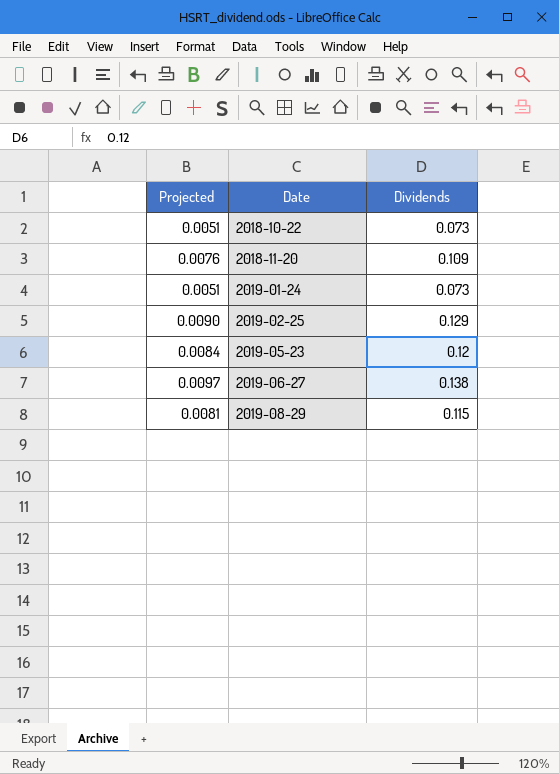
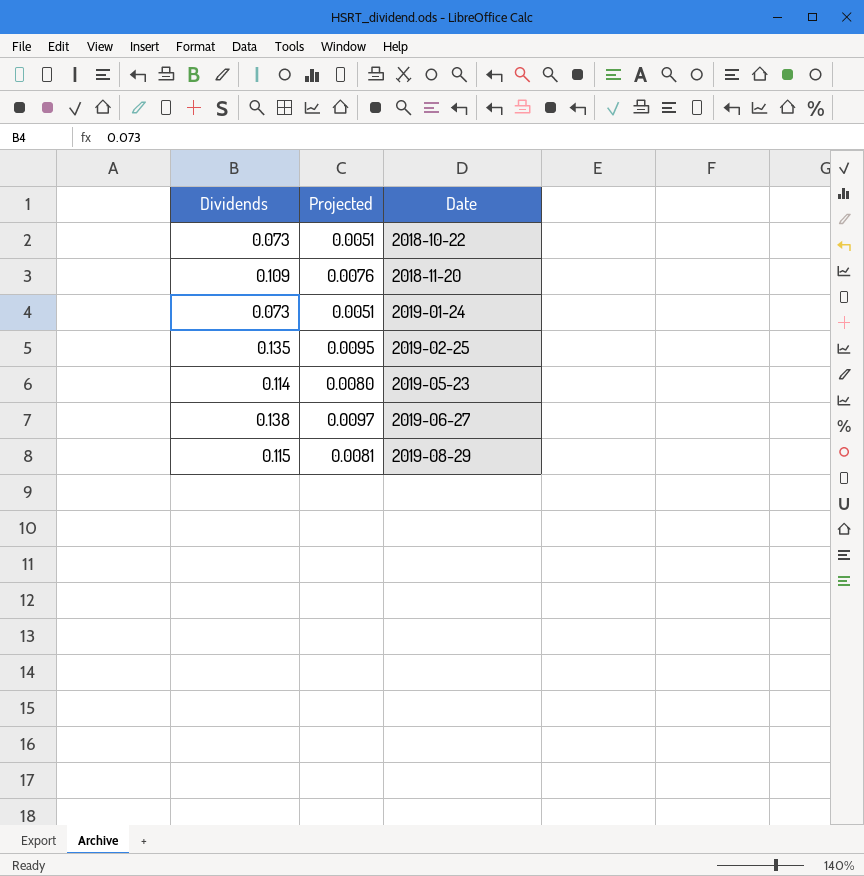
column Dividends | position: 3 -> 1
2019-02-25 | Dividends: 0.129 -> 0.135
2019-02-25 | Projected: 0.0090 -> 0.0095
2019-05-23 | Dividends: 0.12 -> 0.114
2019-05-23 | Projected: 0.0084 -> 0.0080

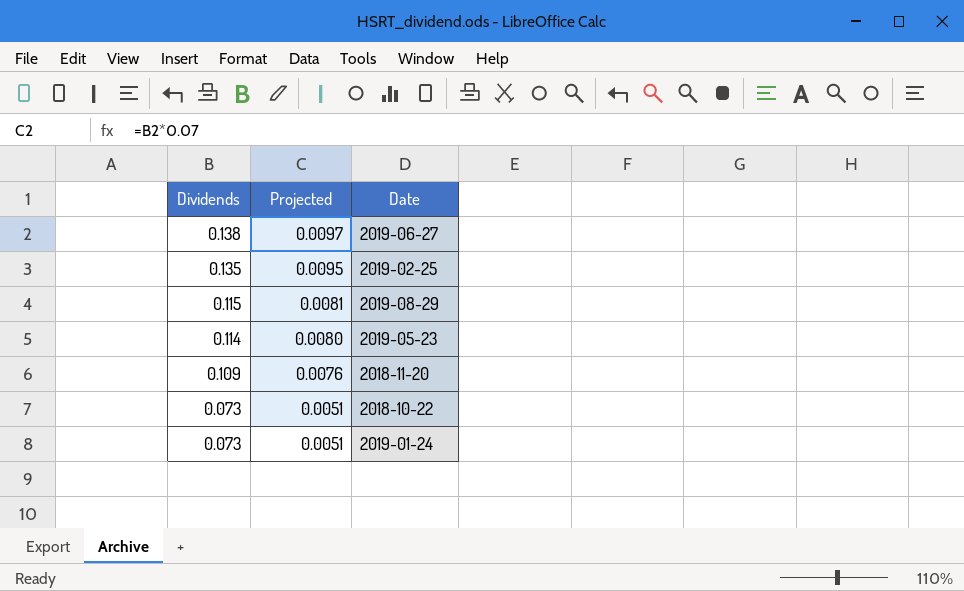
row order: Date ascending -> Dividends descending

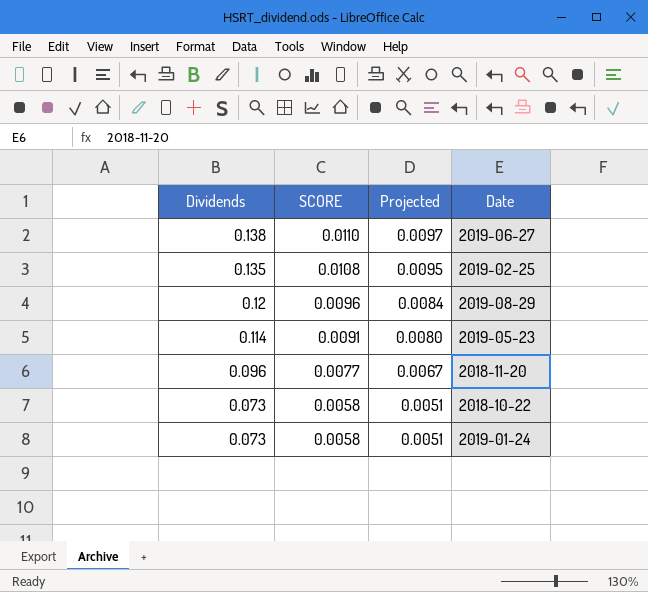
column SCORE | formula: none -> [Dividends] * 0.08
2019-08-29 | Dividends: 0.115 -> 0.12
2019-08-29 | Projected: 0.0081 -> 0.0084
2018-11-20 | Dividends: 0.109 -> 0.096
2018-11-20 | Projected: 0.0076 -> 0.0067

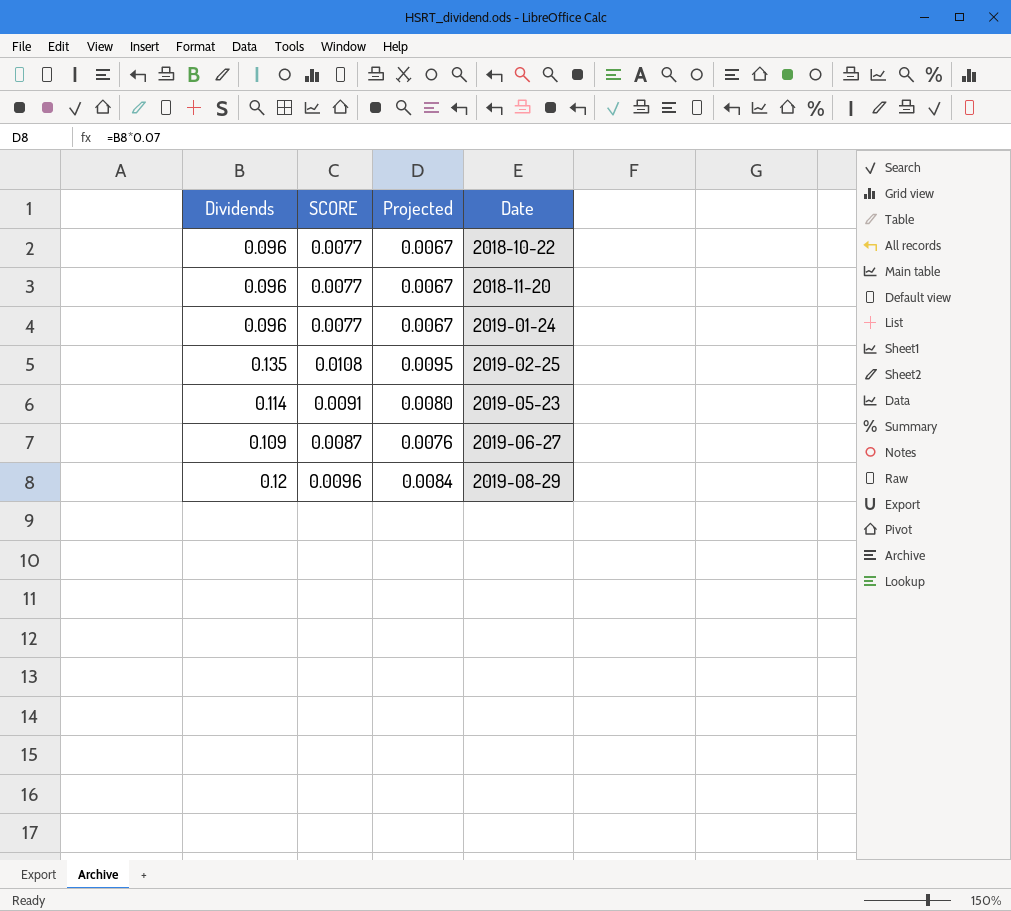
row order: Dividends descending -> Date ascending
2018-10-22 | Dividends: 0.073 -> 0.096
2018-10-22 | SCORE: 0.0058 -> 0.0077
2018-10-22 | Projected: 0.0051 -> 0.0067
2019-01-24 | Dividends: 0.073 -> 0.096
2019-01-24 | SCORE: 0.0058 -> 0.0077
2019-01-24 | Projected: 0.0051 -> 0.0067
2019-06-27 | Dividends: 0.138 -> 0.109
2019-06-27 | SCORE: 0.0110 -> 0.0087
2019-06-27 | Projected: 0.0097 -> 0.0076

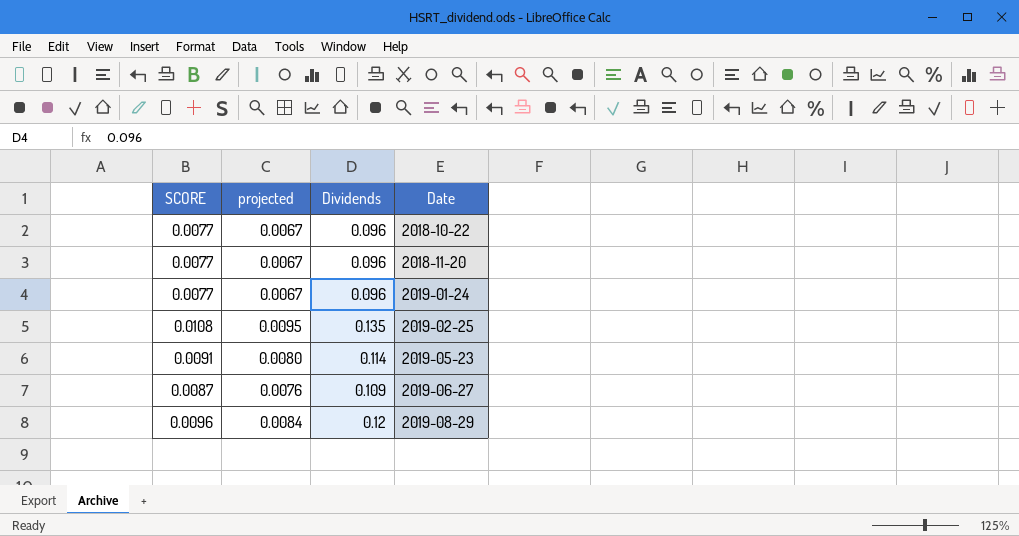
column name: Projected -> projected
column Dividends | position: 1 -> 3

